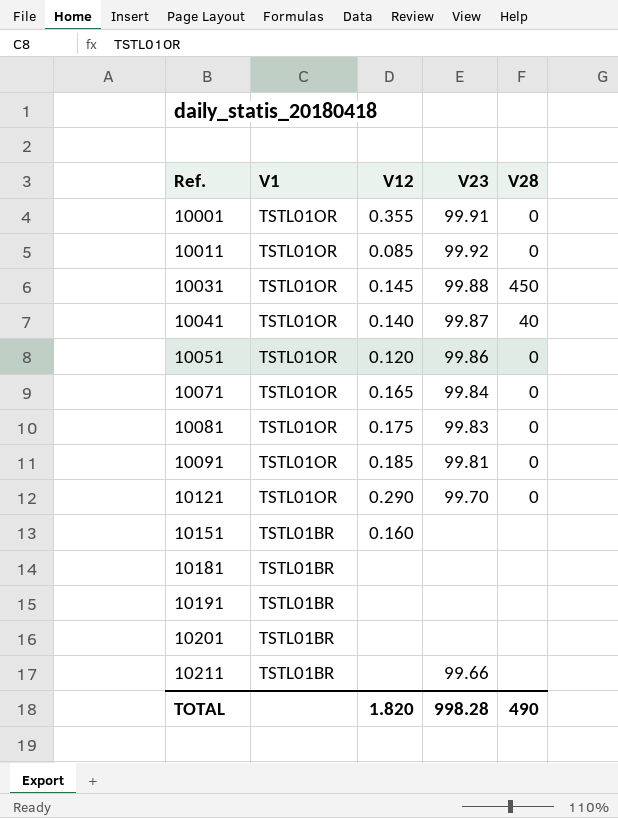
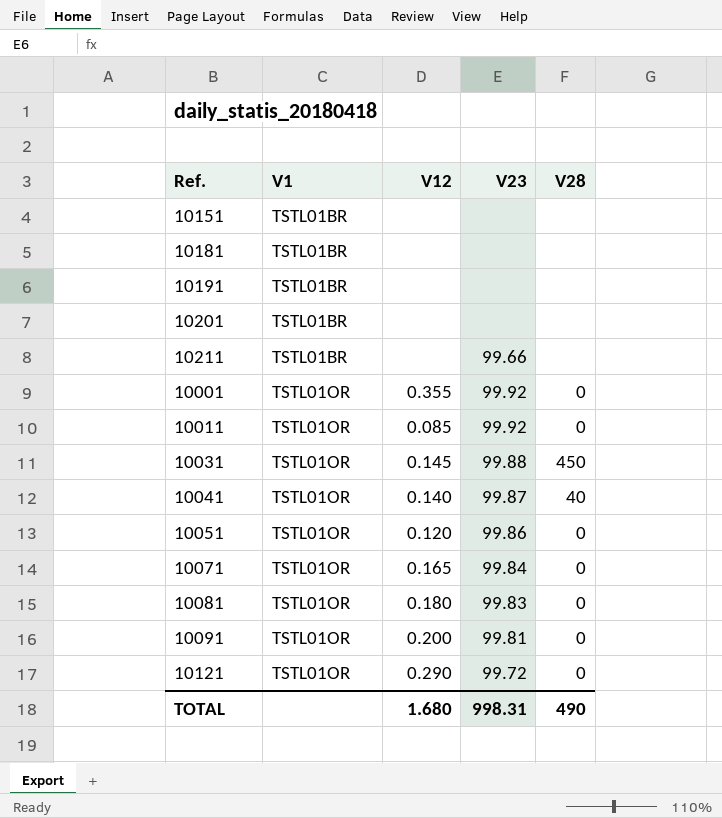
row order: Ref. ascending -> V1 ascending
10151 | V12: 0.160 -> none
10001 | V23: 99.91 -> 99.92
10081 | V12: 0.175 -> 0.180
10091 | V12: 0.185 -> 0.200
10121 | V23: 99.70 -> 99.72
TOTAL | V12: 1.820 -> 1.680
TOTAL | V23: 998.28 -> 998.31

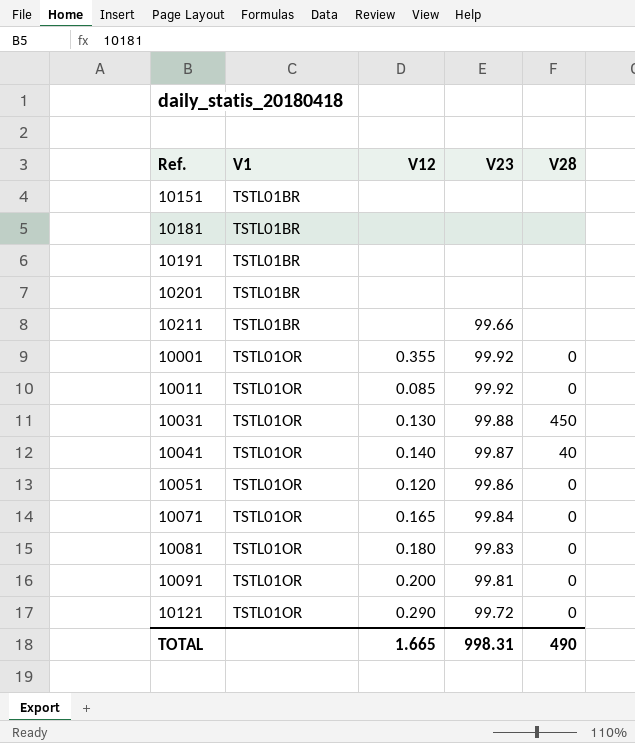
10031 | V12: 0.145 -> 0.130
TOTAL | V12: 1.680 -> 1.665

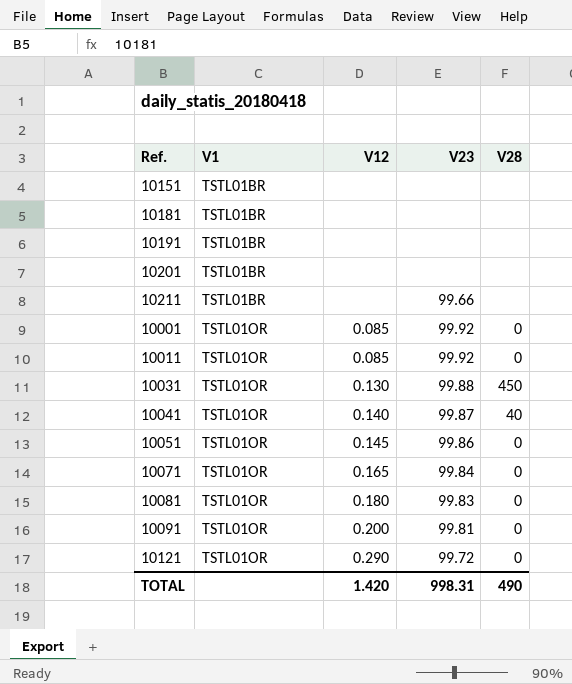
10001 | V12: 0.355 -> 0.085
10051 | V12: 0.120 -> 0.145
TOTAL | V12: 1.665 -> 1.420

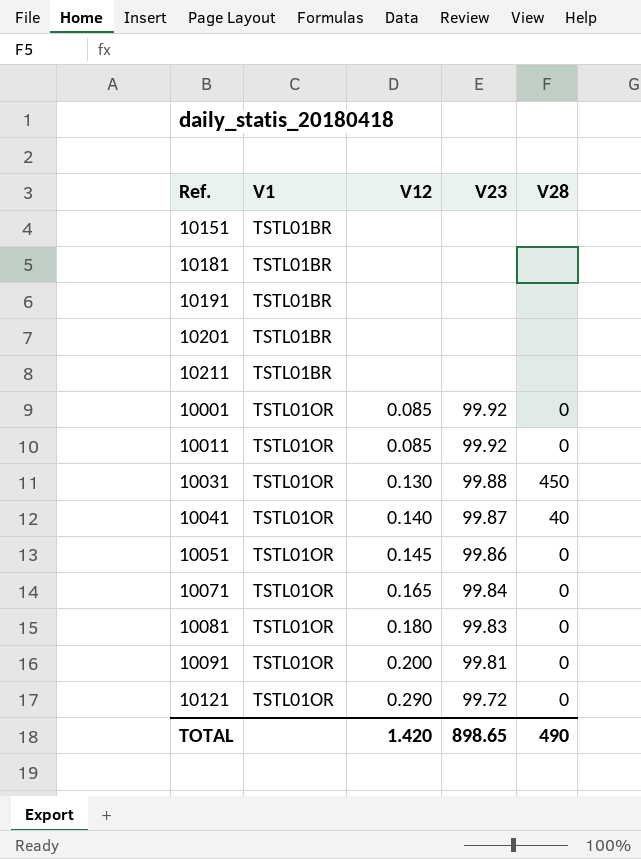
10211 | V23: 99.66 -> none
TOTAL | V23: 998.31 -> 898.65

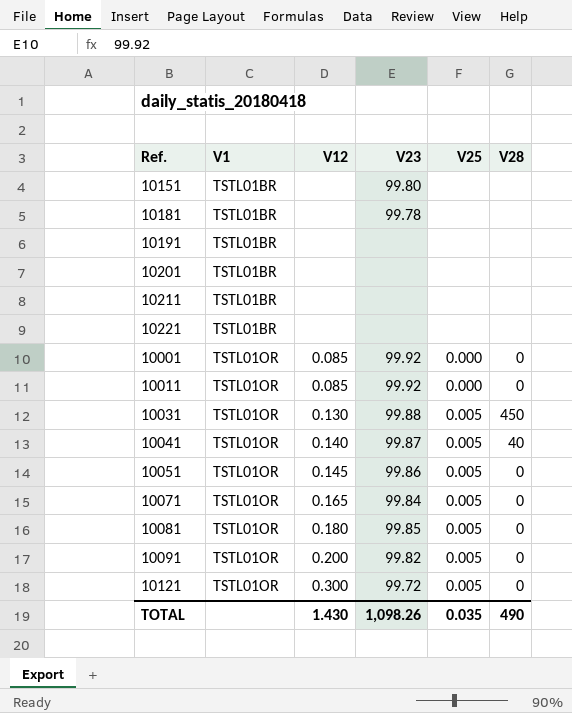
column V25 | position: none -> 5
10151 | V23: none -> 99.80
10181 | V23: none -> 99.78
row 10221: none -> TSTL01BR | none | none | none | none
10081 | V23: 99.83 -> 99.85
10091 | V23: 99.81 -> 99.82
10121 | V12: 0.290 -> 0.300
TOTAL | V12: 1.420 -> 1.430
TOTAL | V23: 898.65 -> 1,098.26

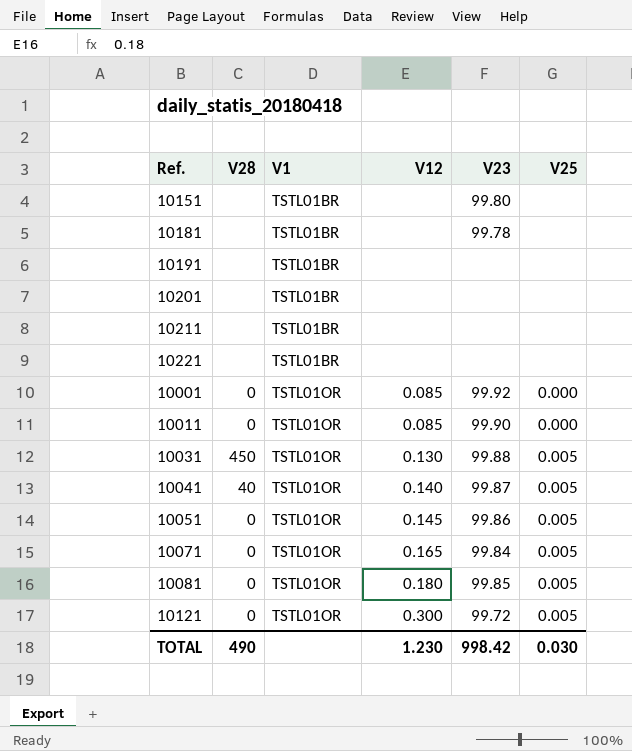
column V28 | position: 6 -> 2
row 10091: TSTL01OR | 0.200 | 99.82 | 0.005 | 0 -> none
10011 | V23: 99.92 -> 99.90
TOTAL | V12: 1.430 -> 1.230
TOTAL | V23: 1,098.26 -> 998.42
TOTAL | V25: 0.035 -> 0.030

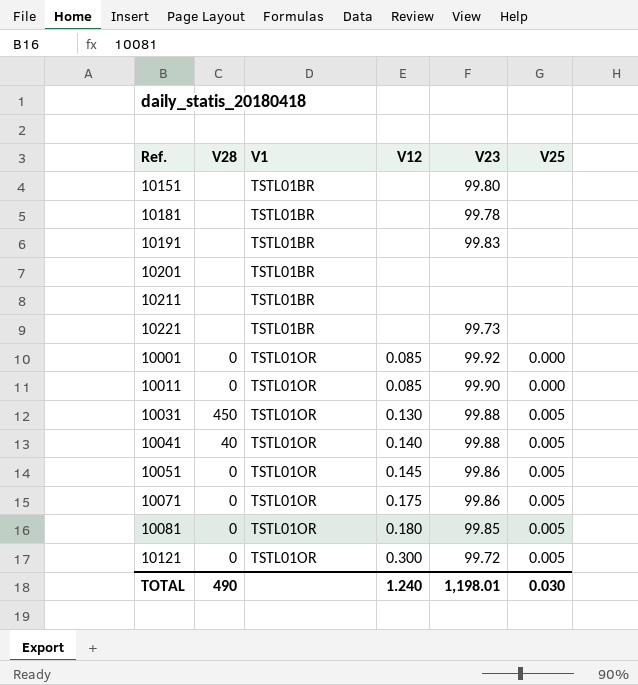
10191 | V23: none -> 99.83
10221 | V23: none -> 99.73
10041 | V23: 99.87 -> 99.88
10071 | V12: 0.165 -> 0.175
10071 | V23: 99.84 -> 99.86
TOTAL | V12: 1.230 -> 1.240
TOTAL | V23: 998.42 -> 1,198.01

